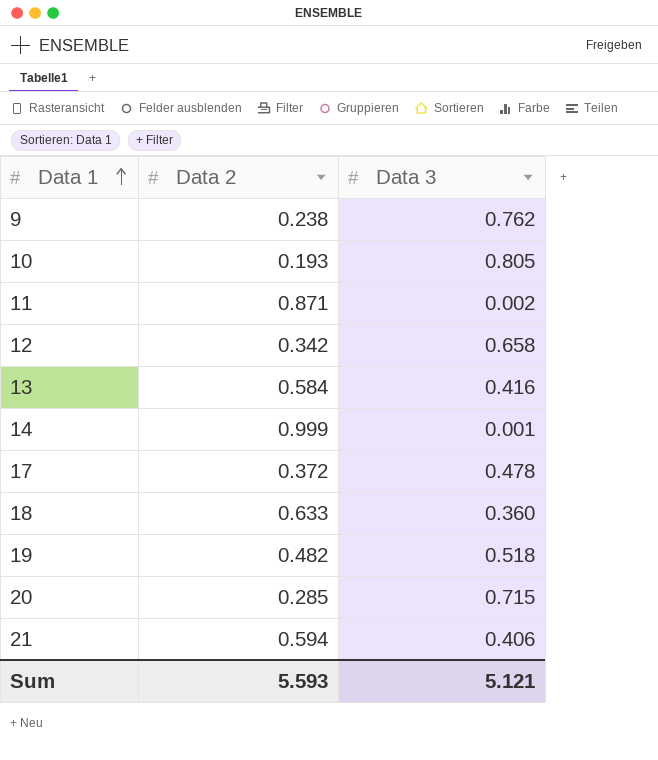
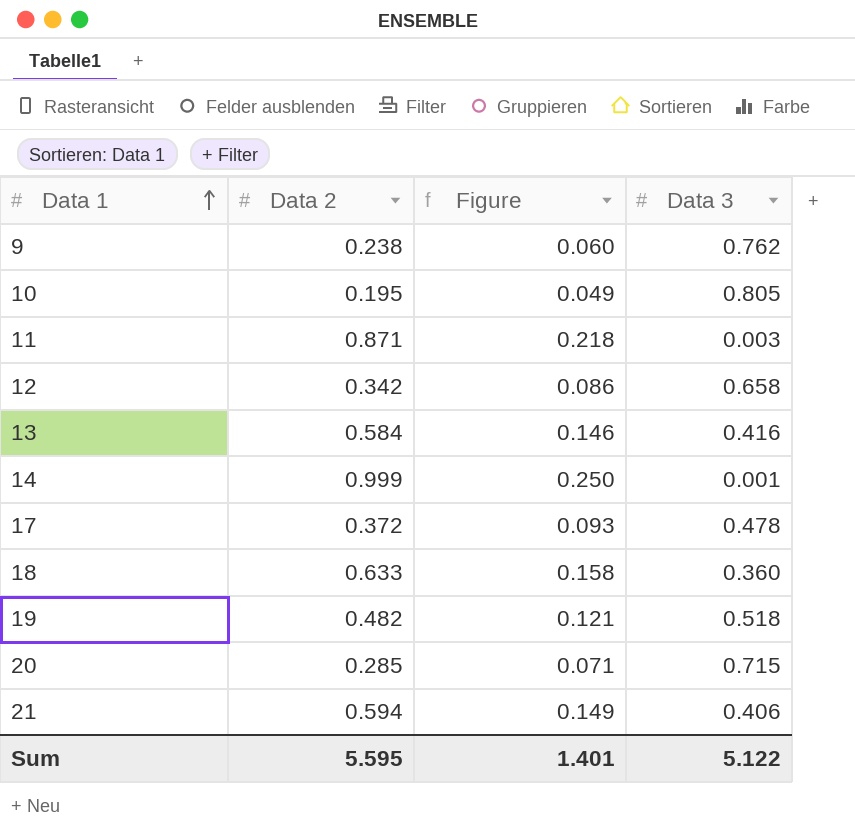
column Figure | formula: none -> [Data 2] * 0.25
10 | Data 2: 0.193 -> 0.195
11 | Data 3: 0.002 -> 0.003
Sum | Data 2: 5.593 -> 5.595
Sum | Data 3: 5.121 -> 5.122

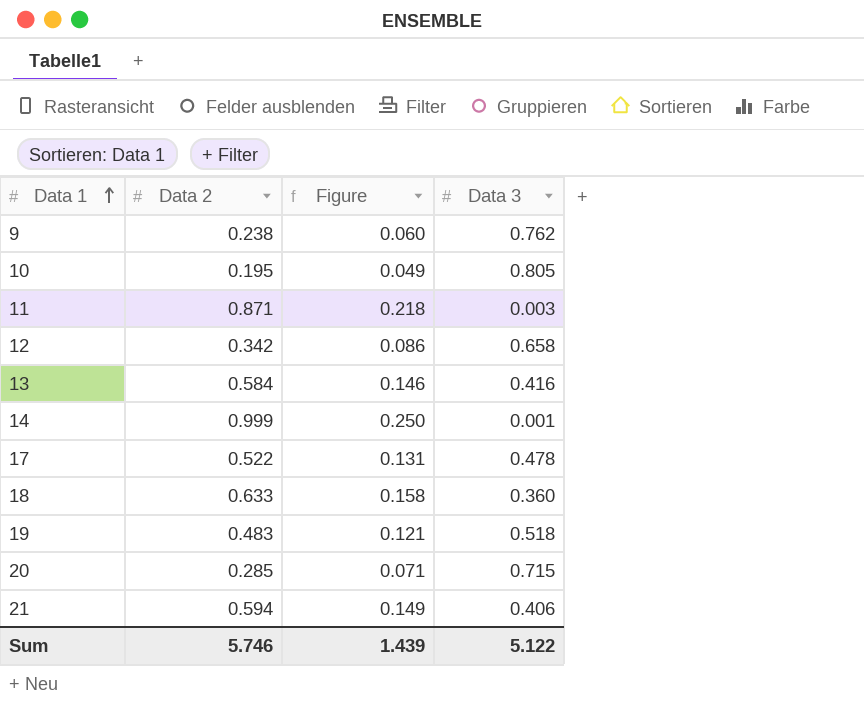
17 | Data 2: 0.372 -> 0.522
17 | Figure: 0.093 -> 0.131
19 | Data 2: 0.482 -> 0.483
Sum | Data 2: 5.595 -> 5.746
Sum | Figure: 1.401 -> 1.439

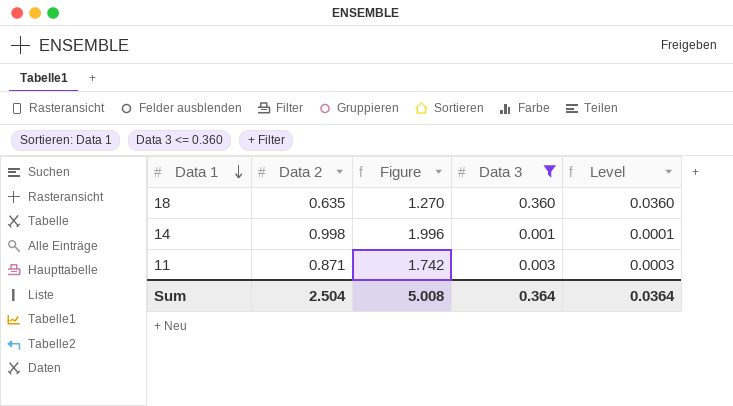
filter: none -> Data 3 <= 0.360
row order: Data 1 ascending -> Data 1 descending
column Figure | formula: [Data 2] * 0.25 -> [Data 2] * 2
column Level | formula: none -> [Data 3] * 0.1
18 | Data 2: 0.633 -> 0.635
14 | Data 2: 0.999 -> 0.998
Sum | Data 2: 5.746 -> 2.504
Sum | Figure: 1.439 -> 5.008
Sum | Data 3: 5.122 -> 0.364

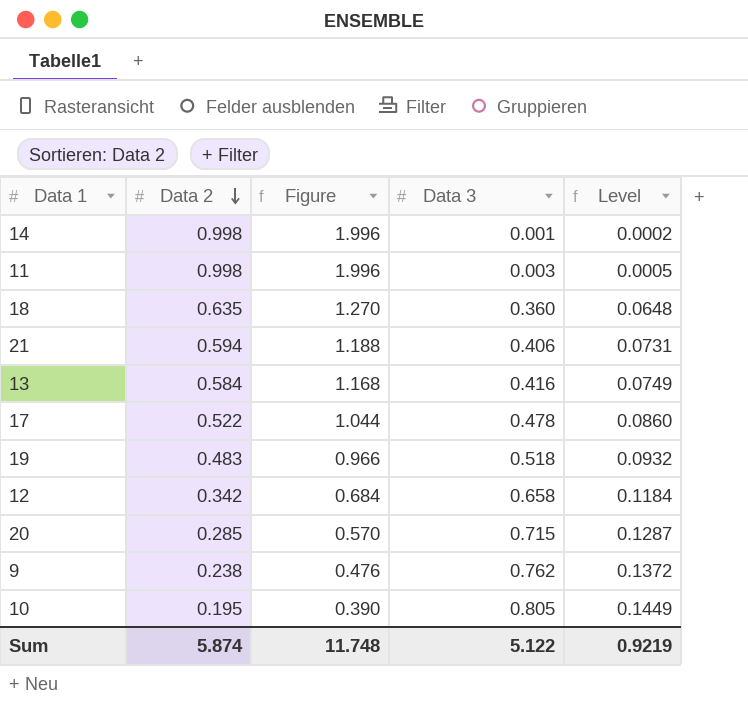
filter: Data 3 <= 0.360 -> none
row order: Data 1 descending -> Data 2 descending
column Level | formula: [Data 3] * 0.1 -> [Data 3] * 0.18
11 | Data 2: 0.871 -> 0.998
11 | Figure: 1.742 -> 1.996
Sum | Data 2: 2.504 -> 5.874
Sum | Figure: 5.008 -> 11.748
Sum | Data 3: 0.364 -> 5.122
Sum | Level: 0.0364 -> 0.9219

